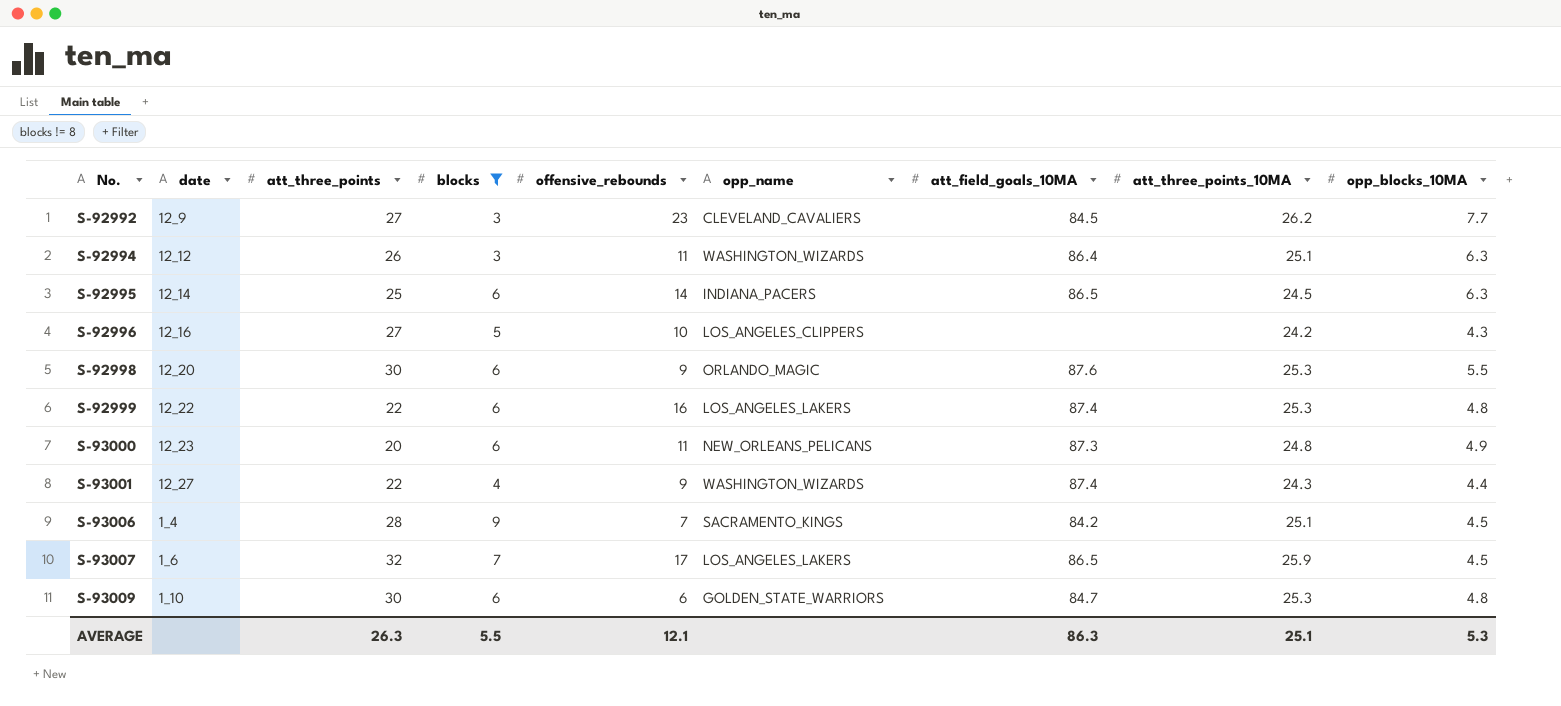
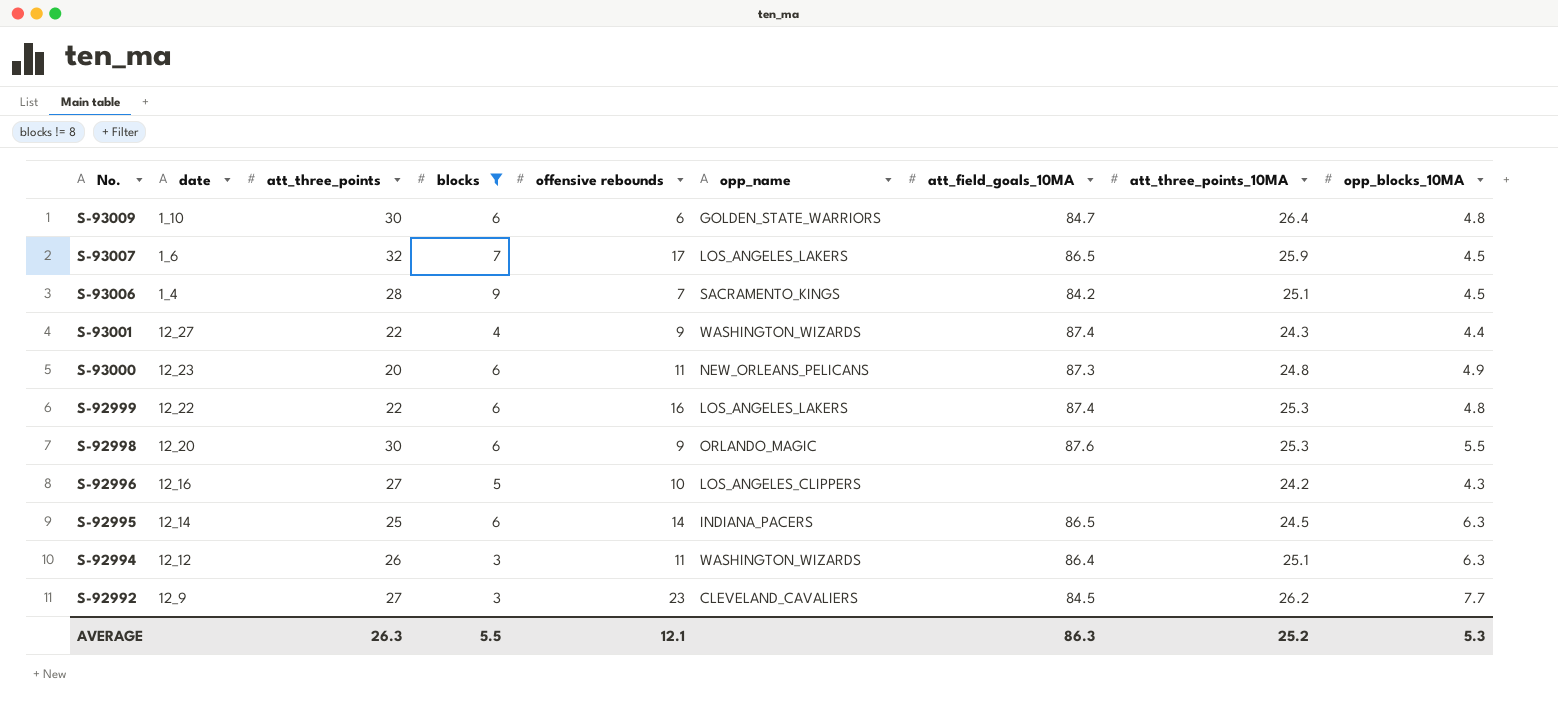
row order: No. ascending -> No. descending
column name: offensive_rebounds -> offensive rebounds
S-93009 | att_three_points_10MA: 25.3 -> 26.4
AVERAGE | att_three_points_10MA: 25.1 -> 25.2

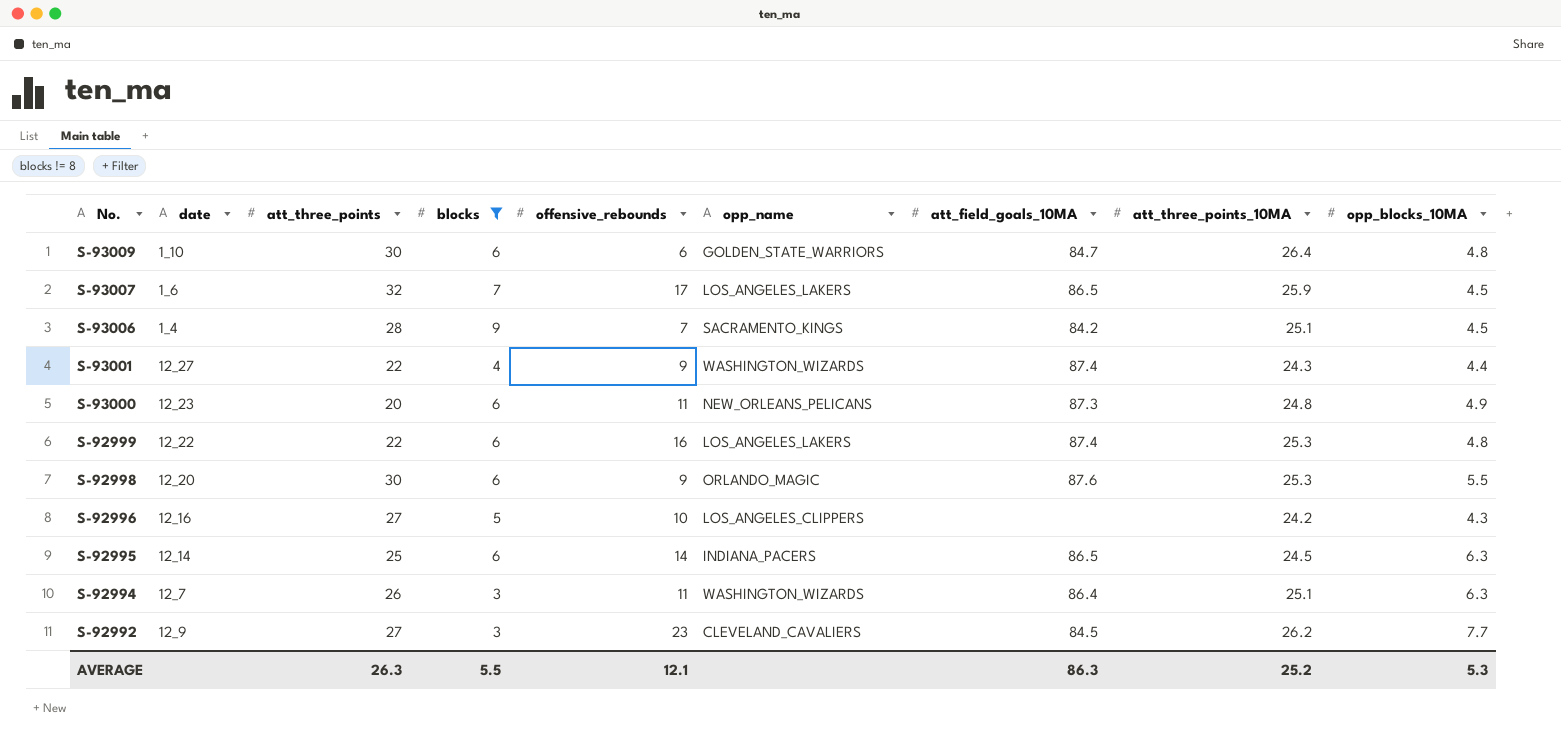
column name: offensive rebounds -> offensive_rebounds
S-92994 | date: 12_12 -> 12_7

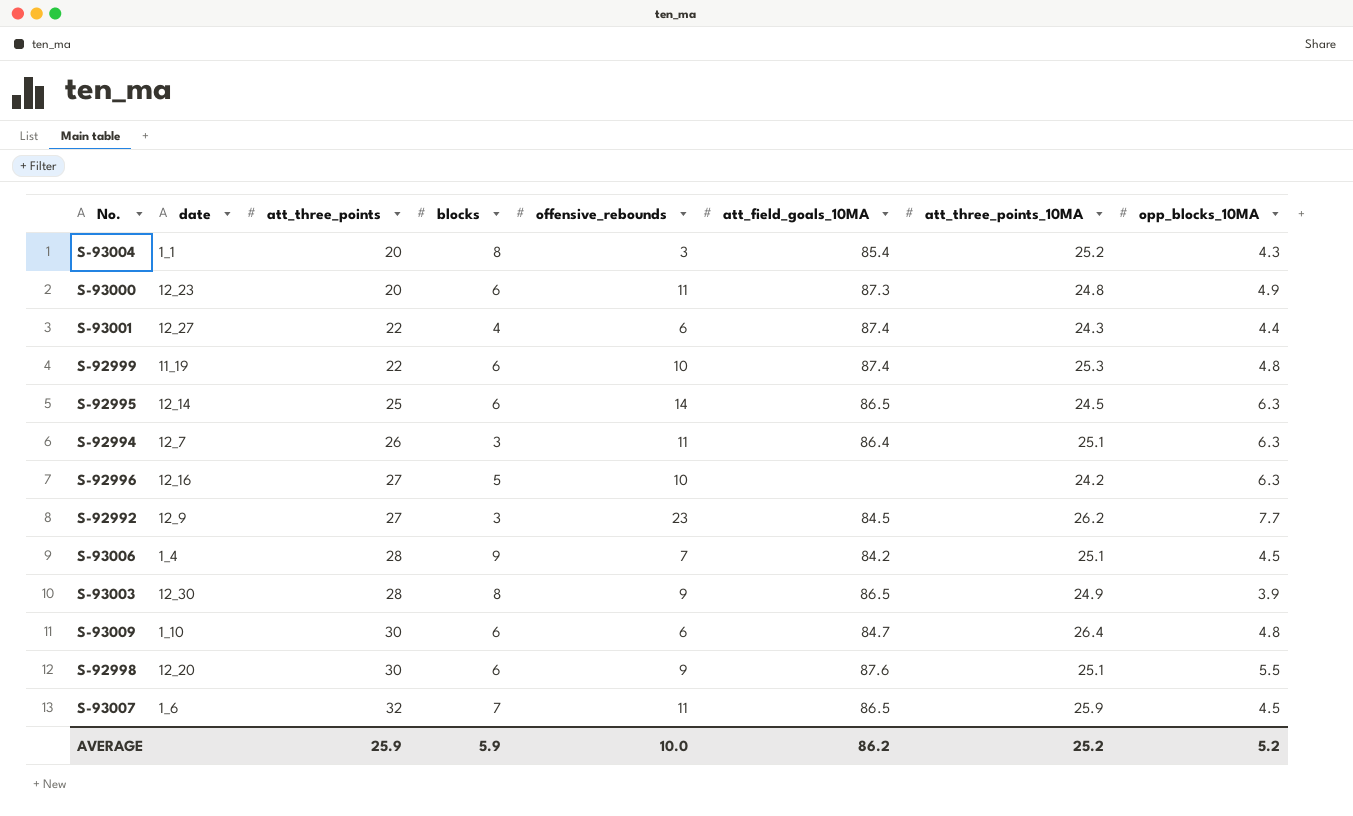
filter: blocks != 8 -> none
row order: No. descending -> att_three_points ascending
column opp_name | position: 6 -> none
S-93001 | offensive_rebounds: 9 -> 6
S-92999 | date: 12_22 -> 11_19
S-92999 | offensive_rebounds: 16 -> 10
S-92996 | opp_blocks_10MA: 4.3 -> 6.3
S-92998 | att_three_points_10MA: 25.3 -> 25.1
S-93007 | offensive_rebounds: 17 -> 11
AVERAGE | att_three_points: 26.3 -> 25.9
AVERAGE | blocks: 5.5 -> 5.9
AVERAGE | offensive_rebounds: 12.1 -> 10.0
AVERAGE | att_field_goals_10MA: 86.3 -> 86.2
AVERAGE | opp_blocks_10MA: 5.3 -> 5.2

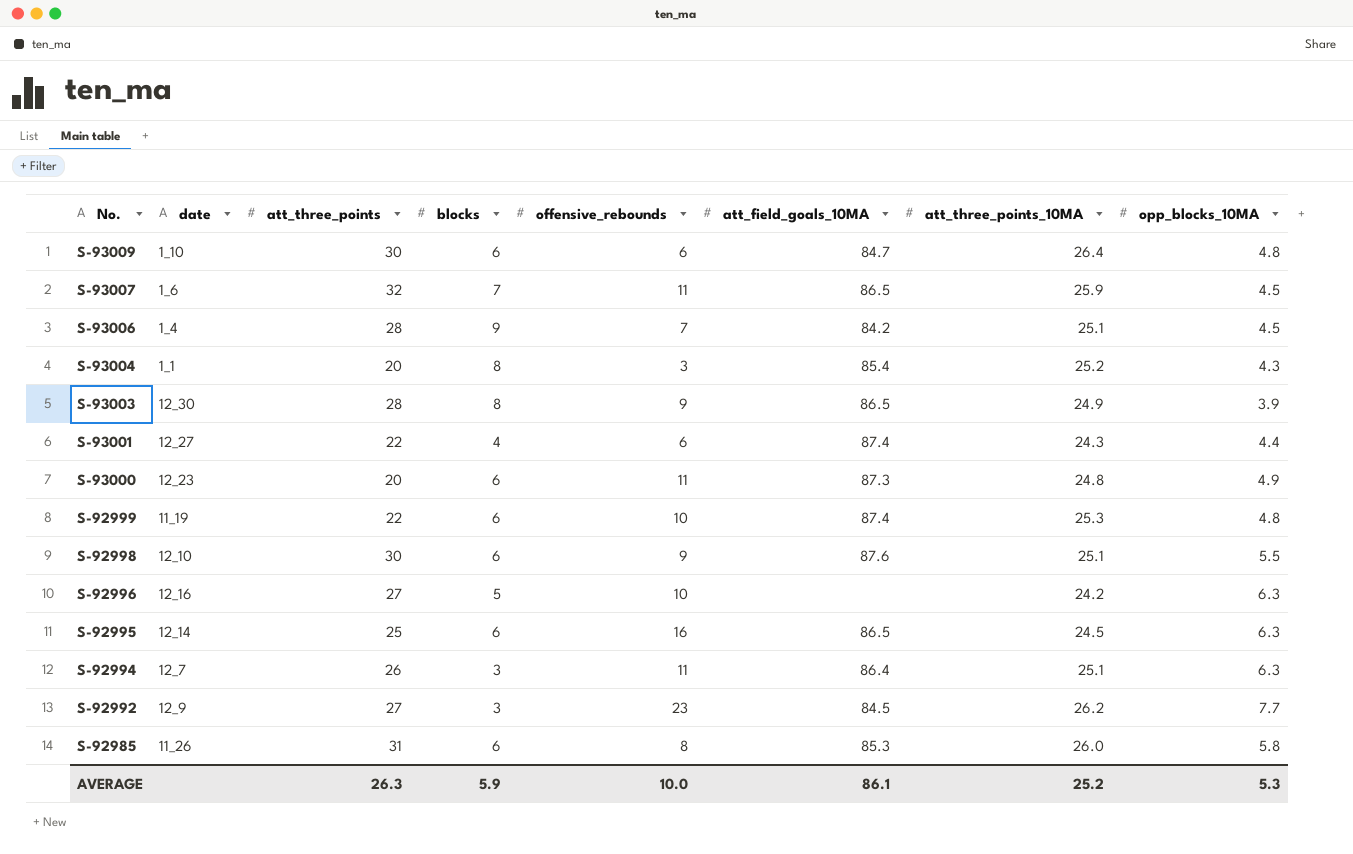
row order: att_three_points ascending -> No. descending
S-92998 | date: 12_20 -> 12_10
S-92995 | offensive_rebounds: 14 -> 16
row S-92985: none -> 11_26 | 31 | 6 | 8 | 85.3 | 26.0 | 5.8
AVERAGE | att_three_points: 25.9 -> 26.3
AVERAGE | att_field_goals_10MA: 86.2 -> 86.1
AVERAGE | opp_blocks_10MA: 5.2 -> 5.3

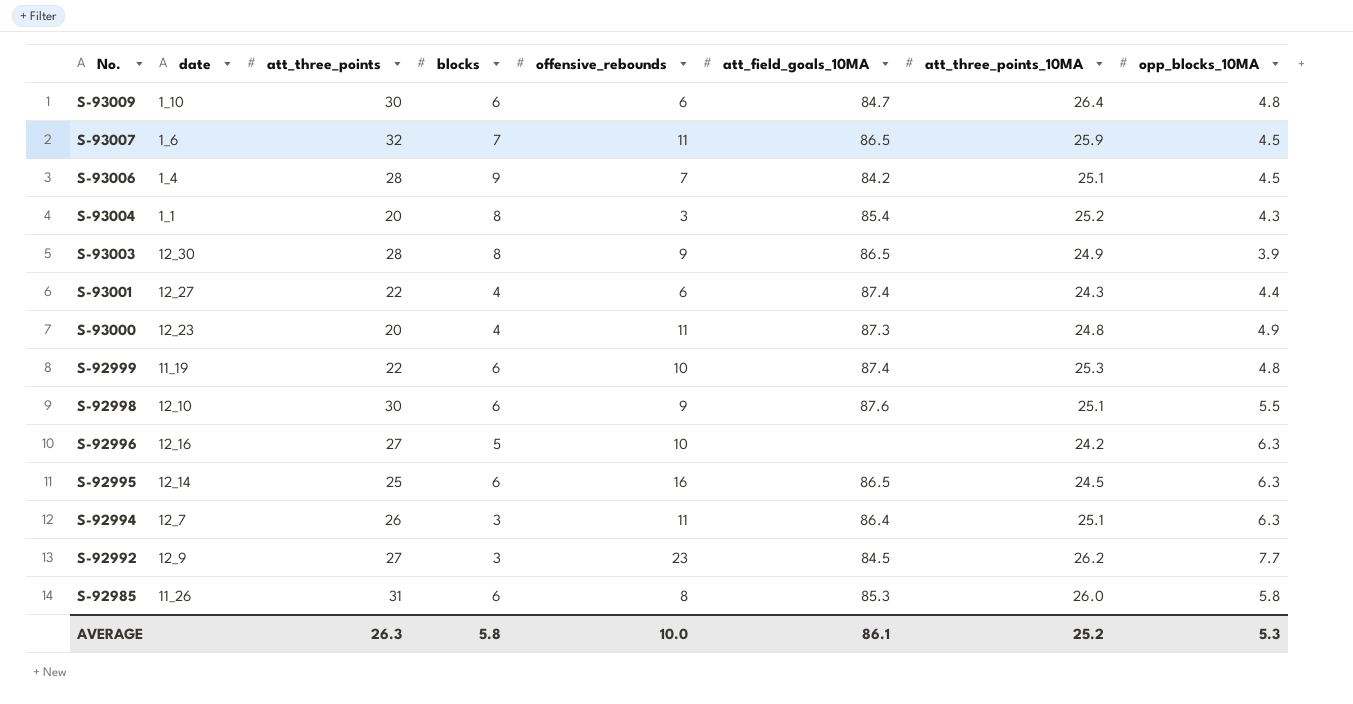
S-93000 | blocks: 6 -> 4
AVERAGE | blocks: 5.9 -> 5.8

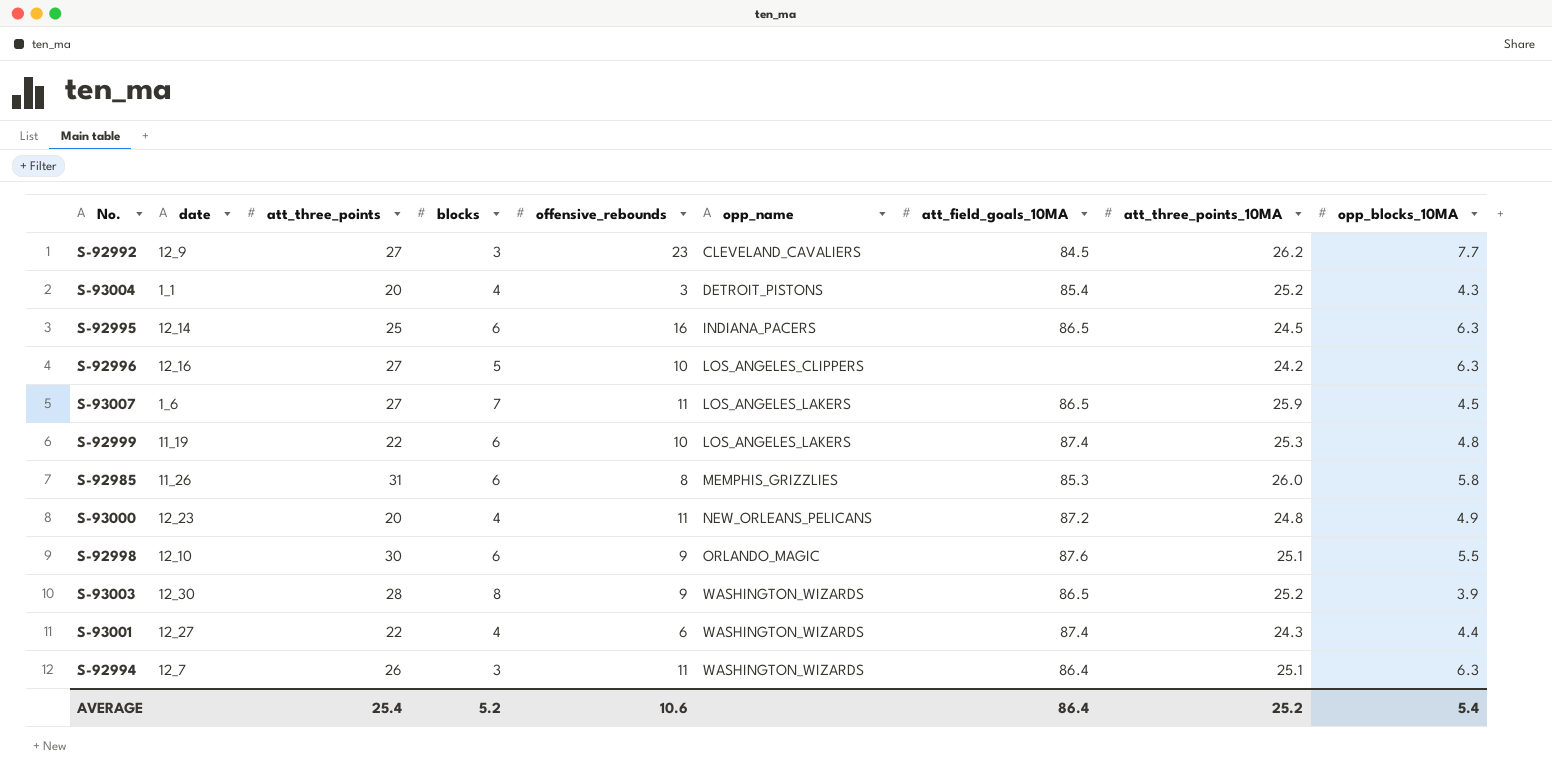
row order: No. descending -> opp_name ascending
column opp_name | position: none -> 6
row S-93009: 1_10 | 30 | 6 | 6 | 84.7 | 26.4 | 4.8 -> none
row S-93006: 1_4 | 28 | 9 | 7 | 84.2 | 25.1 | 4.5 -> none
S-93004 | blocks: 8 -> 4
S-93007 | att_three_points: 32 -> 27
S-93000 | att_field_goals_10MA: 87.3 -> 87.2
S-93003 | att_three_points_10MA: 24.9 -> 25.2
AVERAGE | att_three_points: 26.3 -> 25.4
AVERAGE | blocks: 5.8 -> 5.2
AVERAGE | offensive_rebounds: 10.0 -> 10.6
AVERAGE | att_field_goals_10MA: 86.1 -> 86.4
AVERAGE | opp_blocks_10MA: 5.3 -> 5.4

